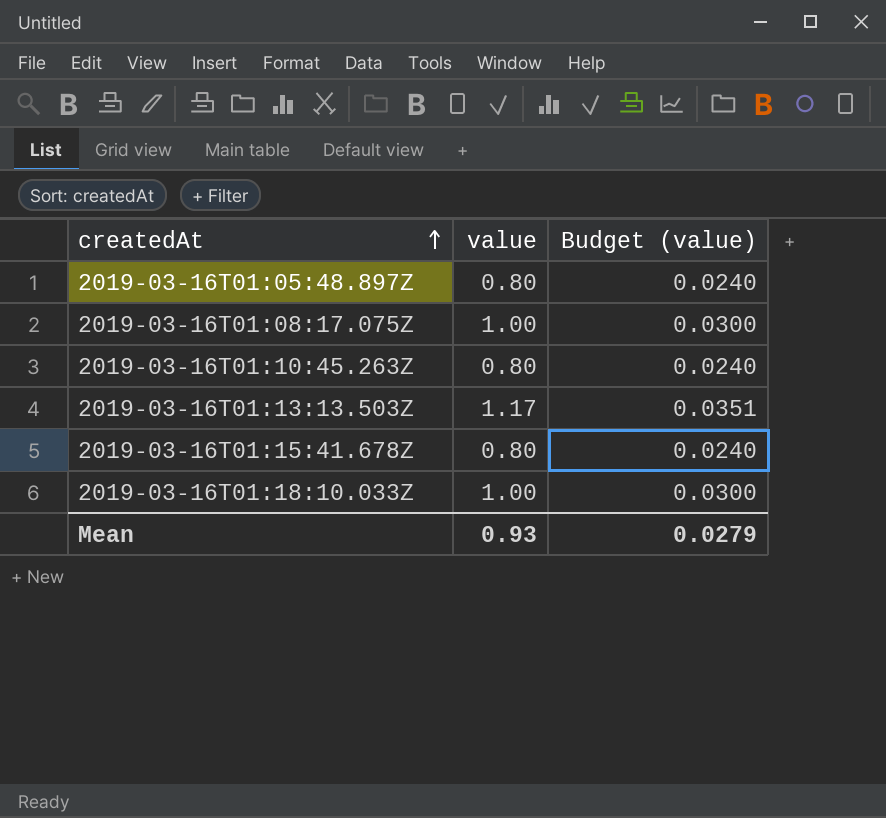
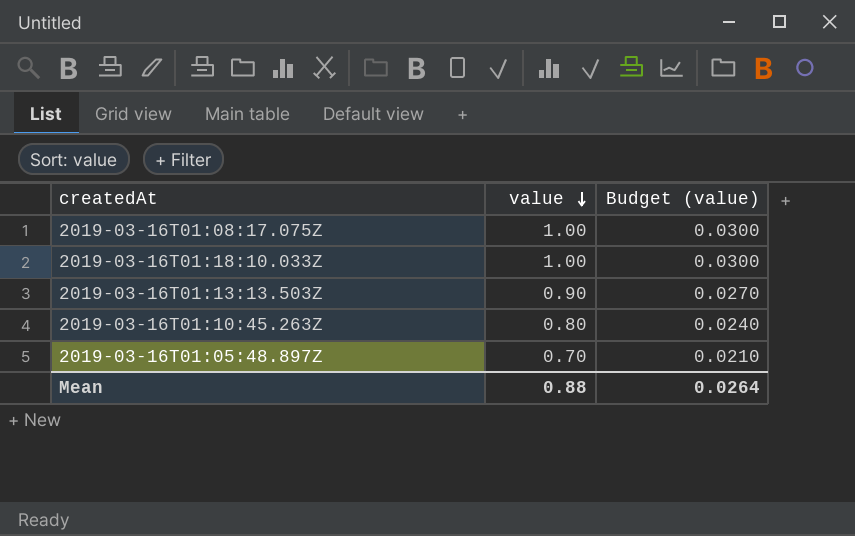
row order: createdAt ascending -> value descending
row 2019-03-16T01:15:41.678Z: 0.80 | 0.0240 -> none
2019-03-16T01:13:13.503Z | value: 1.17 -> 0.90
2019-03-16T01:13:13.503Z | Budget (value): 0.0351 -> 0.0270
2019-03-16T01:05:48.897Z | value: 0.80 -> 0.70
2019-03-16T01:05:48.897Z | Budget (value): 0.0240 -> 0.0210
Mean | value: 0.93 -> 0.88
Mean | Budget (value): 0.0279 -> 0.0264

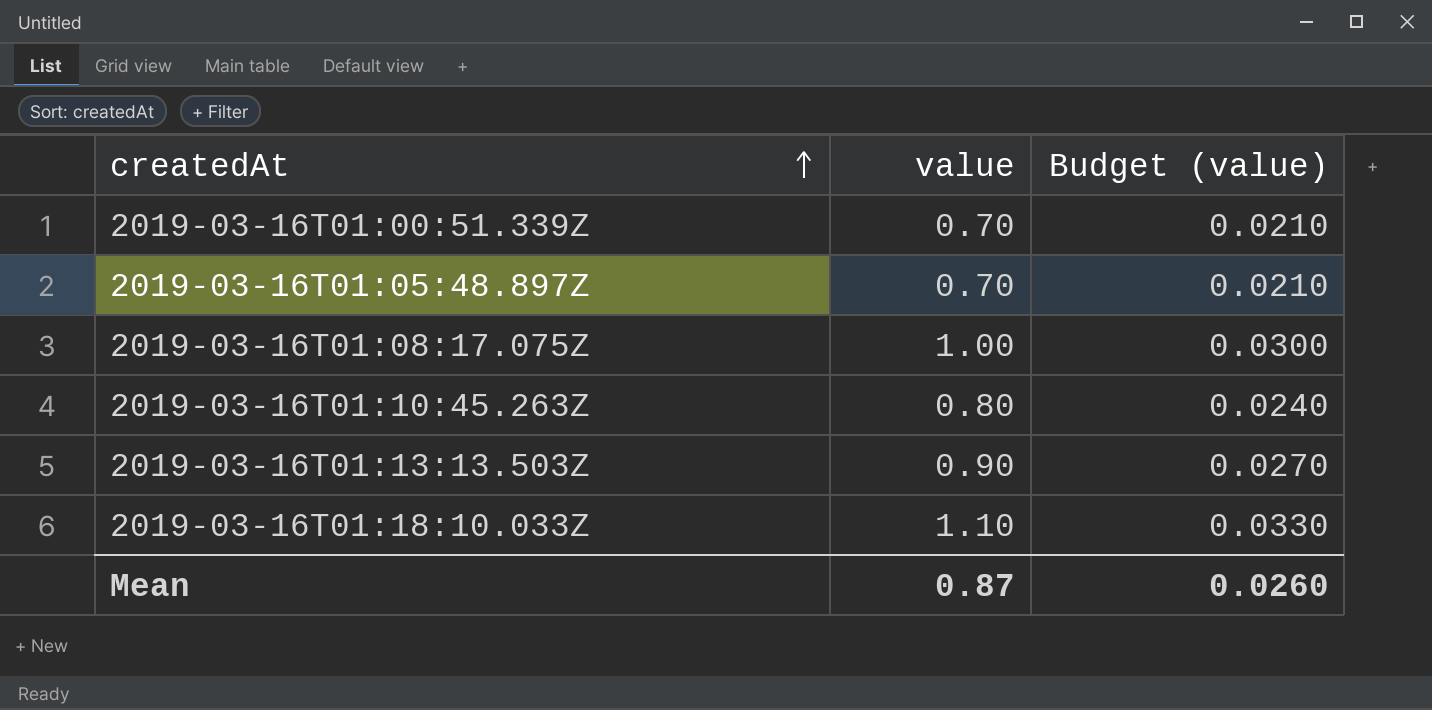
row order: value descending -> createdAt ascending
row 2019-03-16T01:00:51.339Z: none -> 0.70 | 0.0210
2019-03-16T01:18:10.033Z | value: 1.00 -> 1.10
2019-03-16T01:18:10.033Z | Budget (value): 0.0300 -> 0.0330
Mean | value: 0.88 -> 0.87
Mean | Budget (value): 0.0264 -> 0.0260

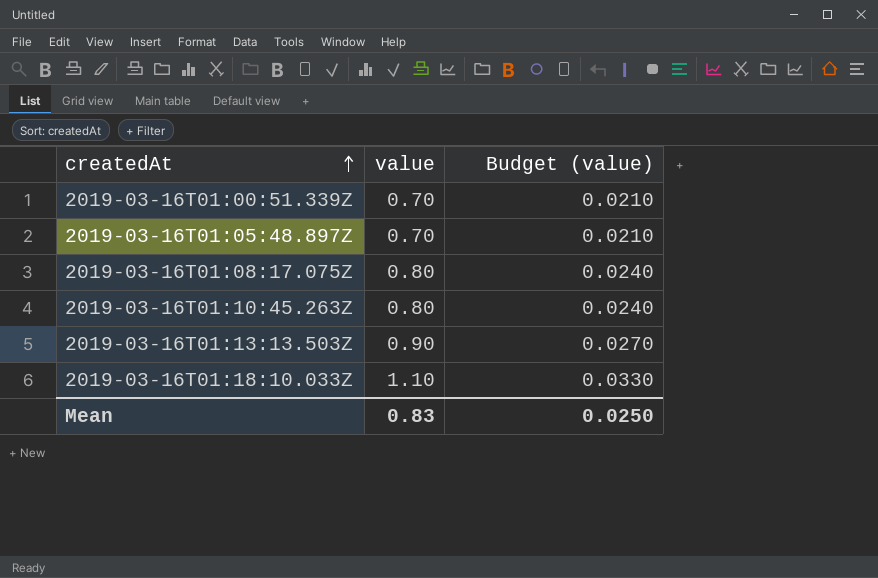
2019-03-16T01:08:17.075Z | value: 1.00 -> 0.80
2019-03-16T01:08:17.075Z | Budget (value): 0.0300 -> 0.0240
Mean | value: 0.87 -> 0.83
Mean | Budget (value): 0.0260 -> 0.0250

